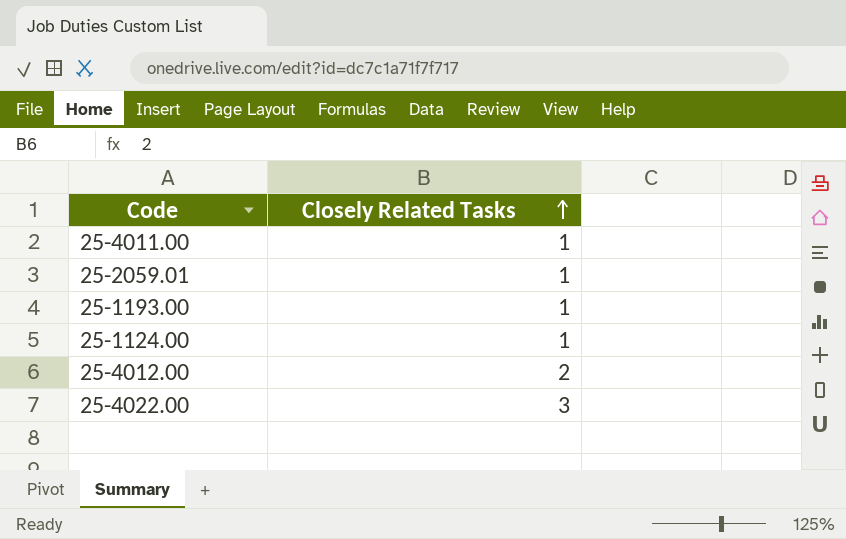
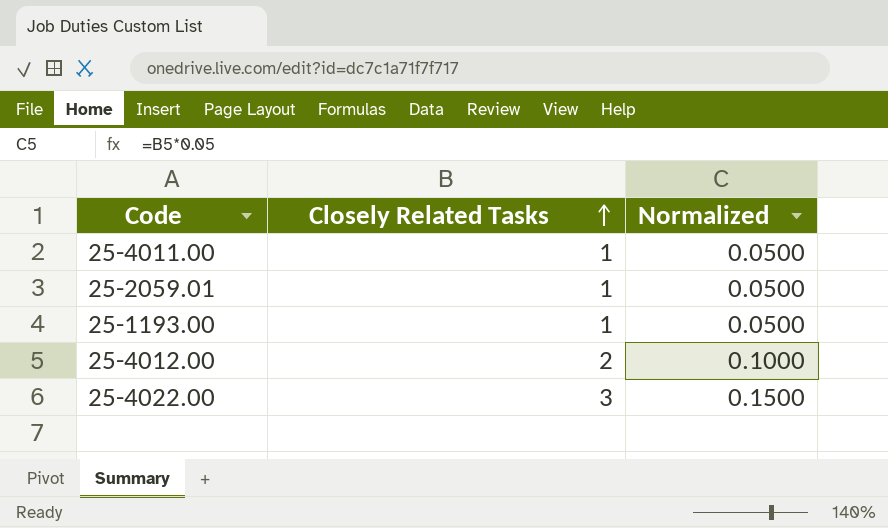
column Normalized | formula: none -> [Closely Related Tasks] * 0.05
row 25-1124.00: 1 -> none

